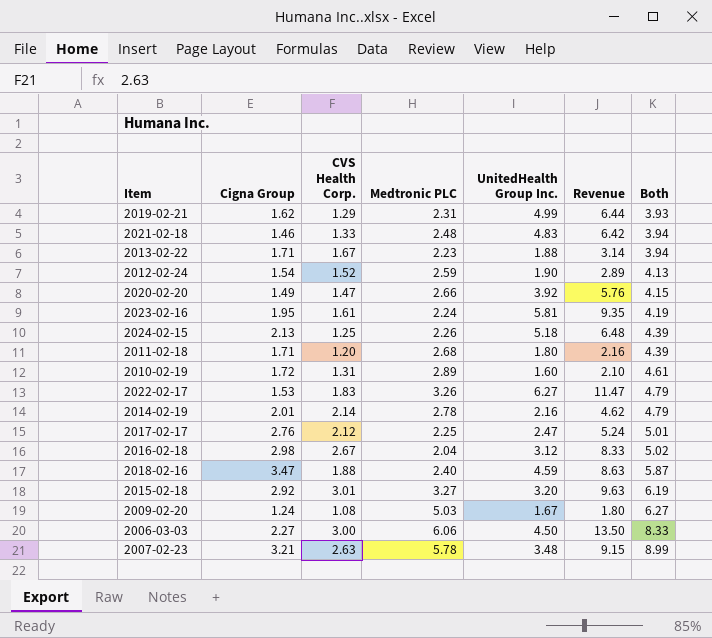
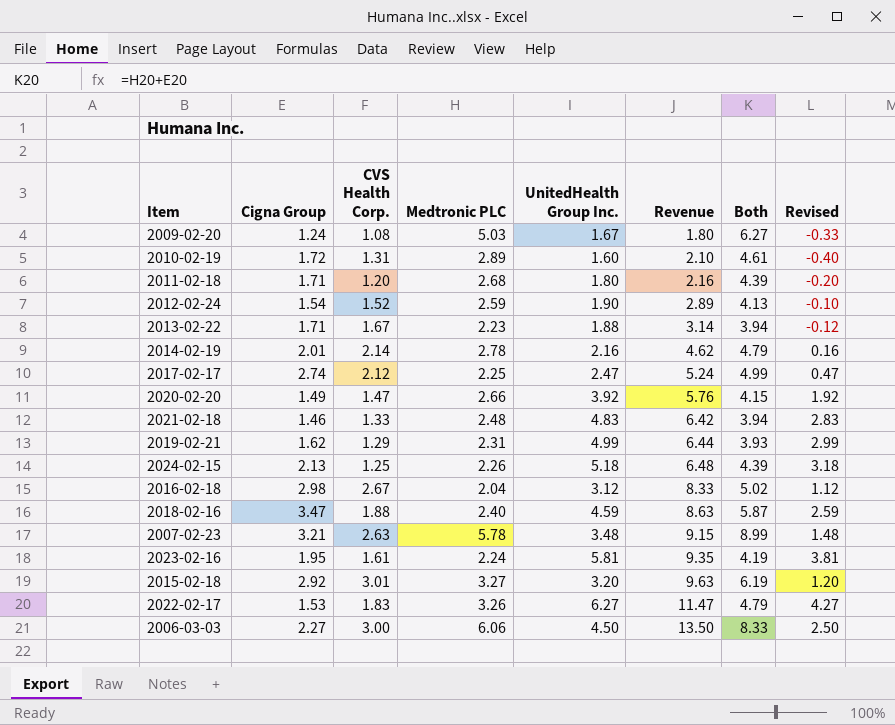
row order: Both ascending -> Revenue ascending
column Revised | formula: none -> [UnitedHealth Group Inc.] - 2
2017-02-17 | Cigna Group: 2.76 -> 2.74
2017-02-17 | Both: 5.01 -> 4.99

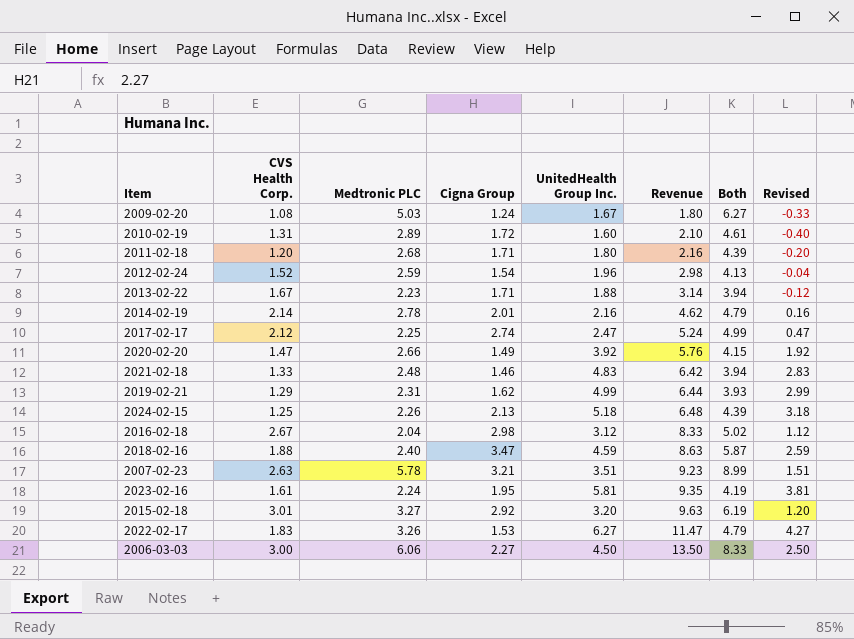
column Cigna Group | position: 2 -> 4
2012-02-24 | UnitedHealth Group Inc.: 1.90 -> 1.96
2012-02-24 | Revenue: 2.89 -> 2.98
2012-02-24 | Revised: -0.10 -> -0.04
2007-02-23 | UnitedHealth Group Inc.: 3.48 -> 3.51
2007-02-23 | Revenue: 9.15 -> 9.23
2007-02-23 | Revised: 1.48 -> 1.51

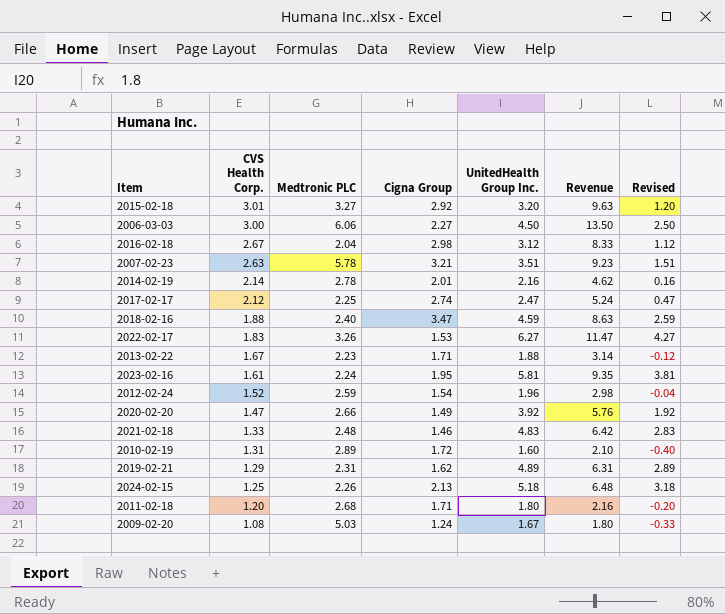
row order: Revenue ascending -> CVS Health Corp. descending
column Both | formula: [Medtronic PLC] + [Cigna Group] -> none
2019-02-21 | UnitedHealth Group Inc.: 4.99 -> 4.89
2019-02-21 | Revenue: 6.44 -> 6.31
2019-02-21 | Revised: 2.99 -> 2.89

